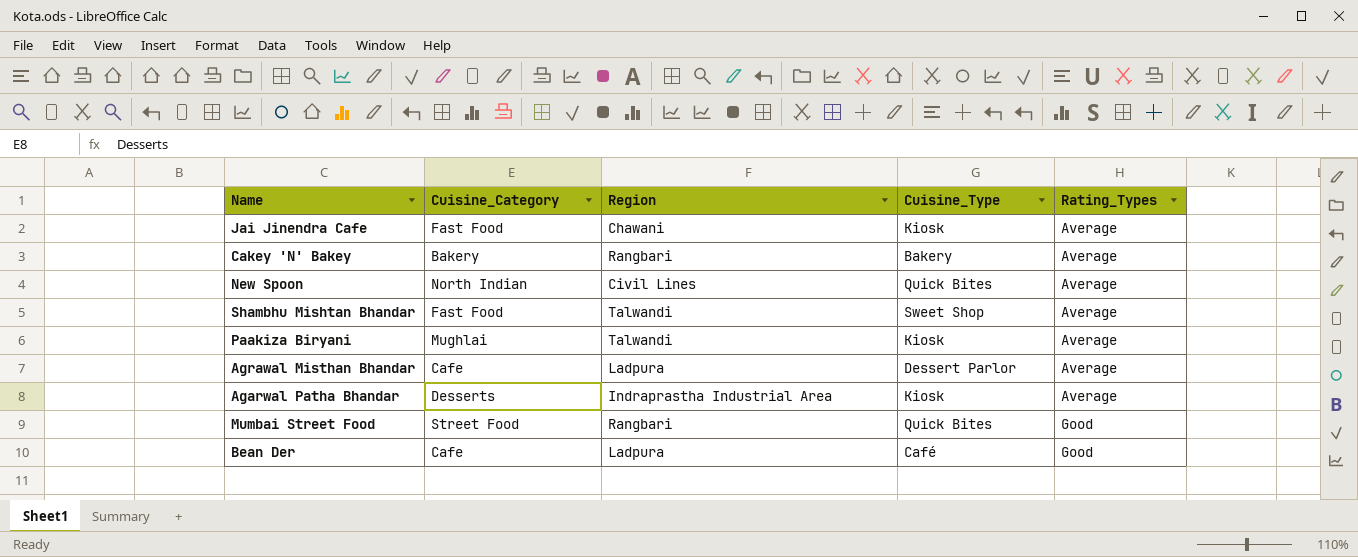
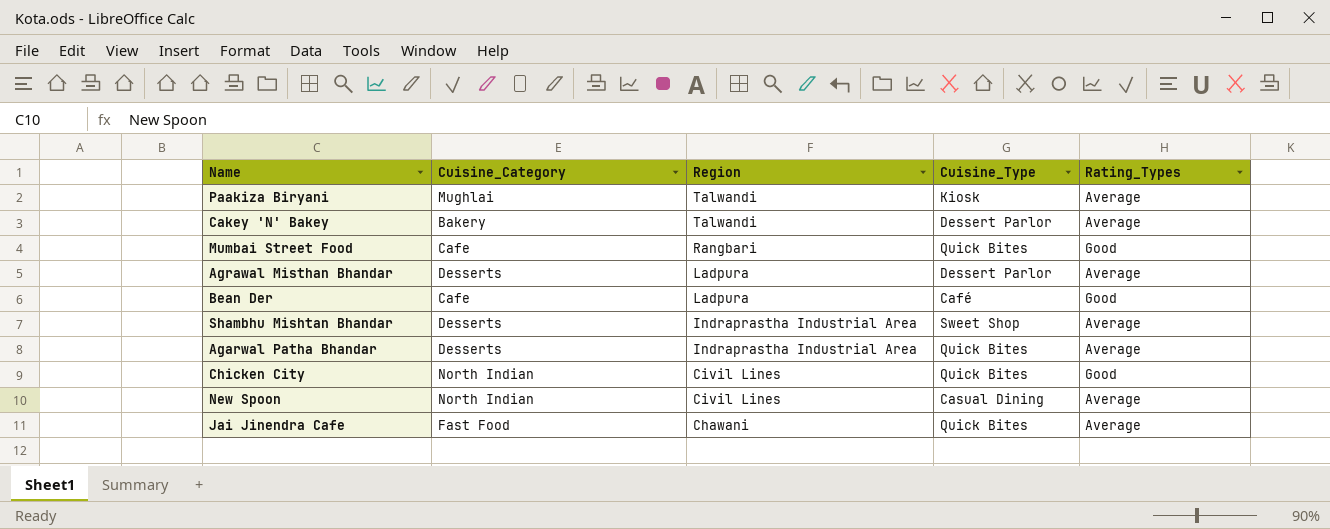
row order: Rating_Types ascending -> Region descending
Cakey 'N' Bakey | Region: Rangbari -> Talwandi
Cakey 'N' Bakey | Cuisine_Type: Bakery -> Dessert Parlor
Mumbai Street Food | Cuisine_Category: Street Food -> Cafe
Agrawal Misthan Bhandar | Cuisine_Category: Cafe -> Desserts
Shambhu Mishtan Bhandar | Cuisine_Category: Fast Food -> Desserts
Shambhu Mishtan Bhandar | Region: Talwandi -> Indraprastha Industrial Area
Agarwal Patha Bhandar | Cuisine_Type: Kiosk -> Quick Bites
row Chicken City: none -> North Indian | Civil Lines | Quick Bites | Good
New Spoon | Cuisine_Type: Quick Bites -> Casual Dining
Jai Jinendra Cafe | Cuisine_Type: Kiosk -> Quick Bites

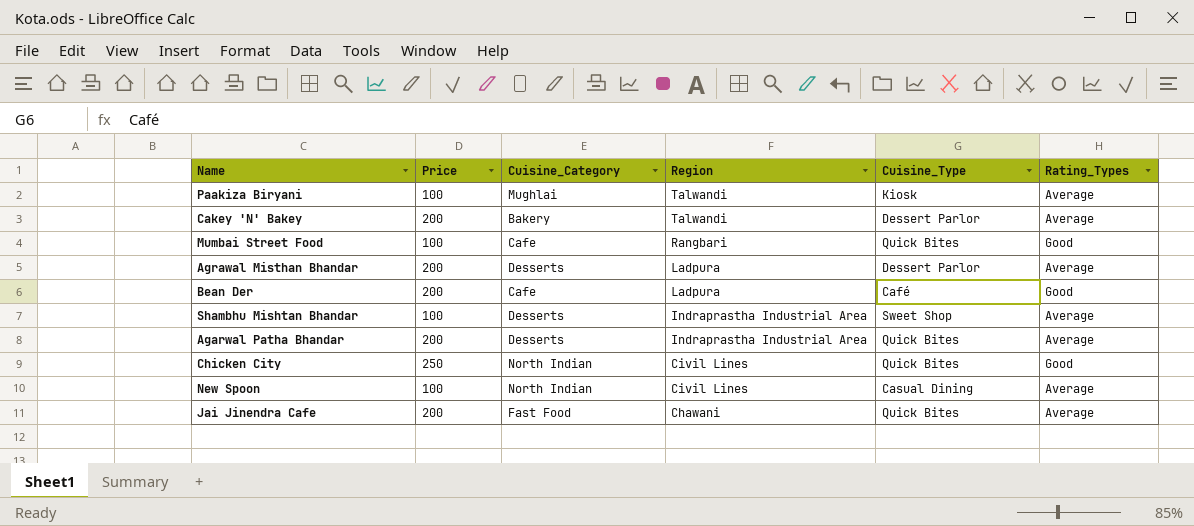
column Price | position: none -> 2

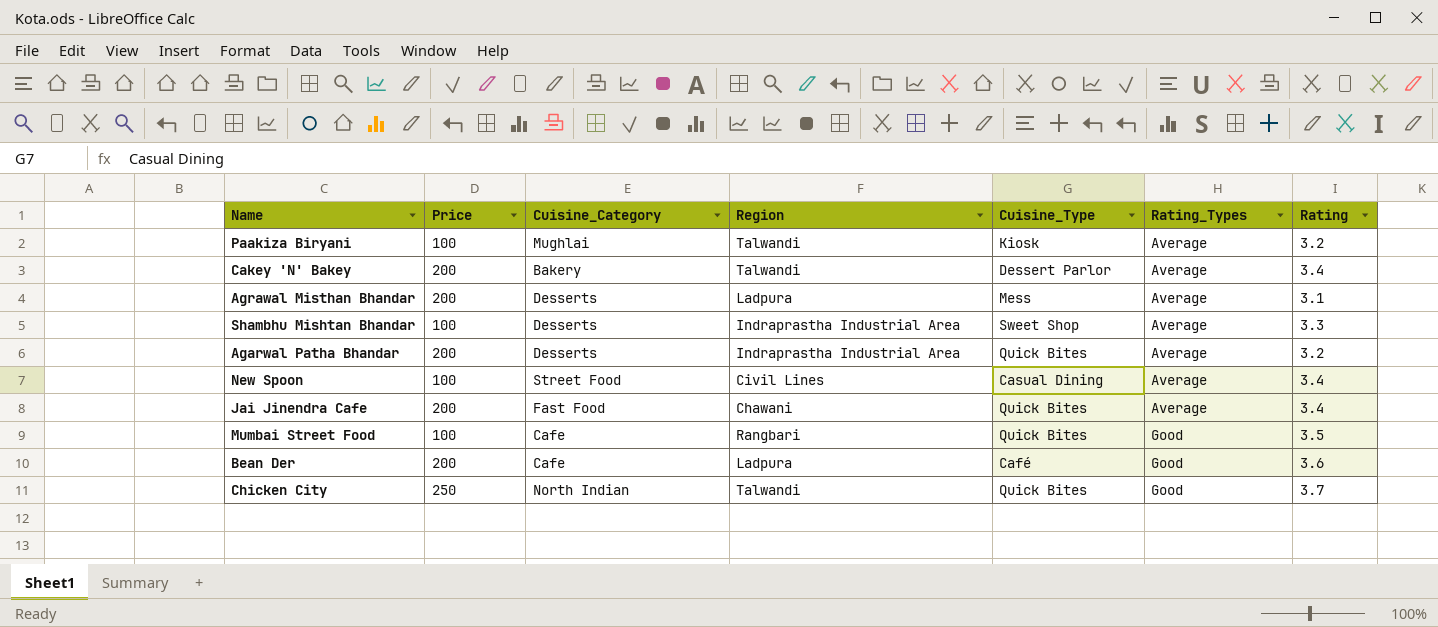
row order: Region descending -> Rating_Types ascending
column Rating | position: none -> 7
Agrawal Misthan Bhandar | Cuisine_Type: Dessert Parlor -> Mess
New Spoon | Cuisine_Category: North Indian -> Street Food
Chicken City | Region: Civil Lines -> Talwandi

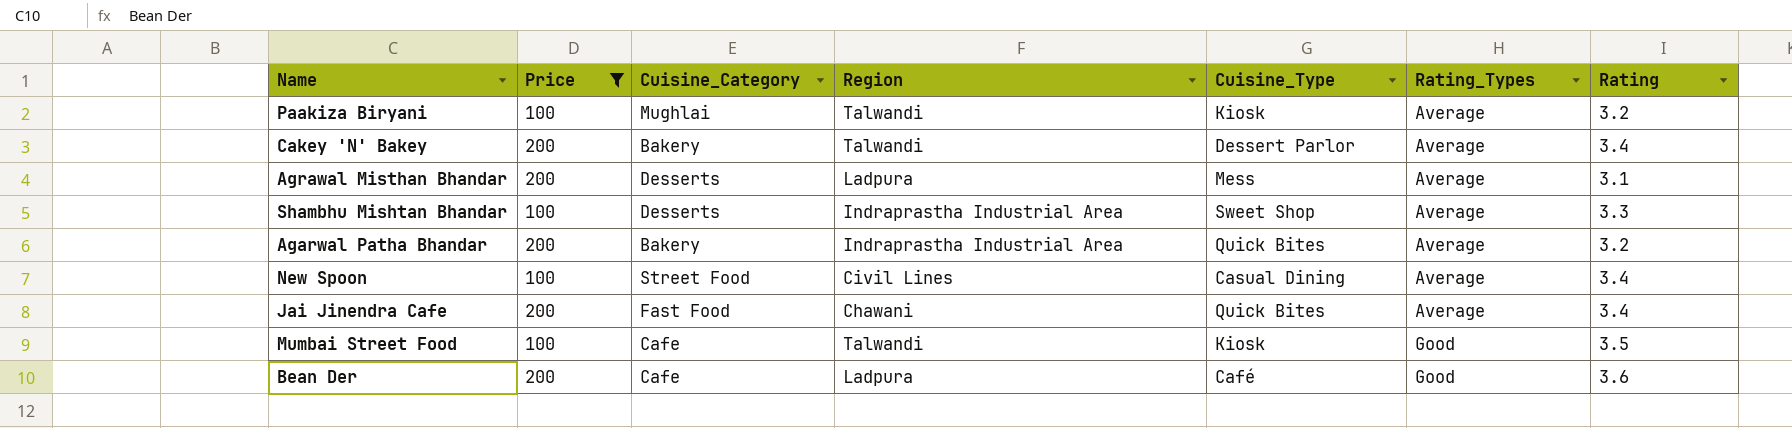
filter: none -> Price != 250
Agarwal Patha Bhandar | Cuisine_Category: Desserts -> Bakery
Mumbai Street Food | Region: Rangbari -> Talwandi
Mumbai Street Food | Cuisine_Type: Quick Bites -> Kiosk

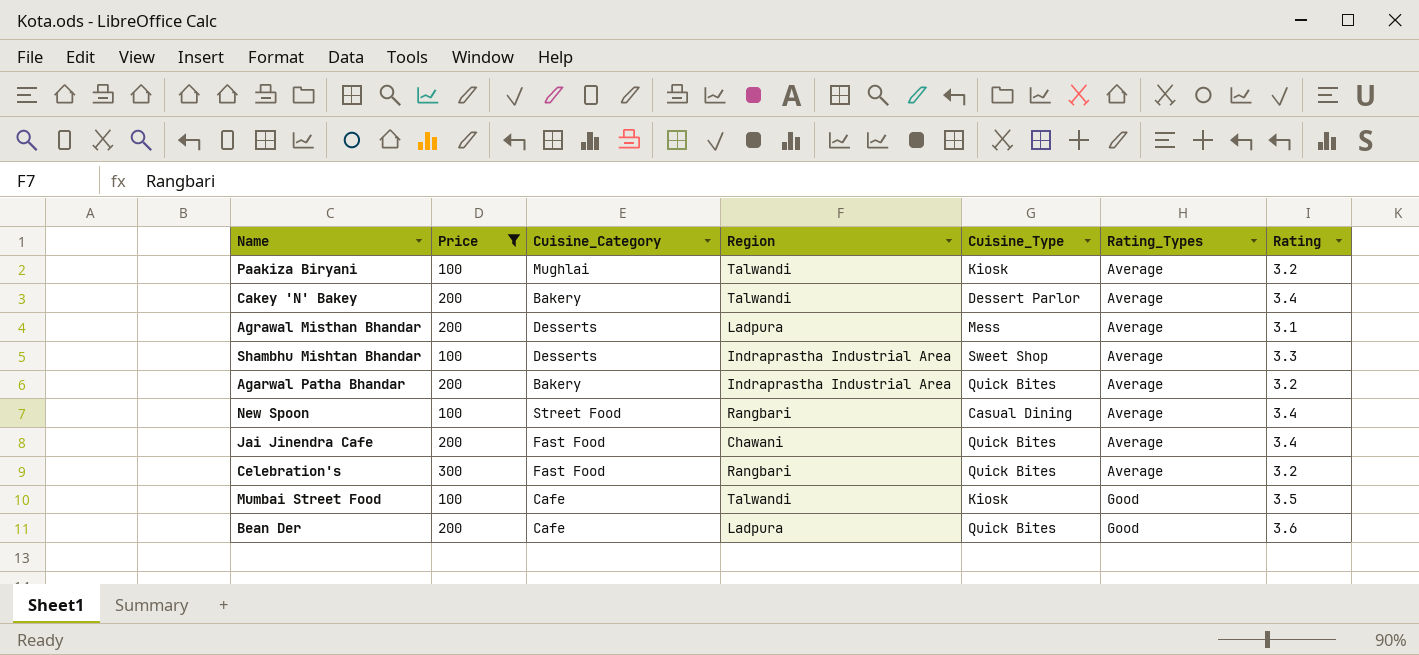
New Spoon | Region: Civil Lines -> Rangbari
row Celebration's: none -> 300 | Fast Food | Rangbari | Quick Bites | Average | 3.2
Bean Der | Cuisine_Type: Café -> Quick Bites

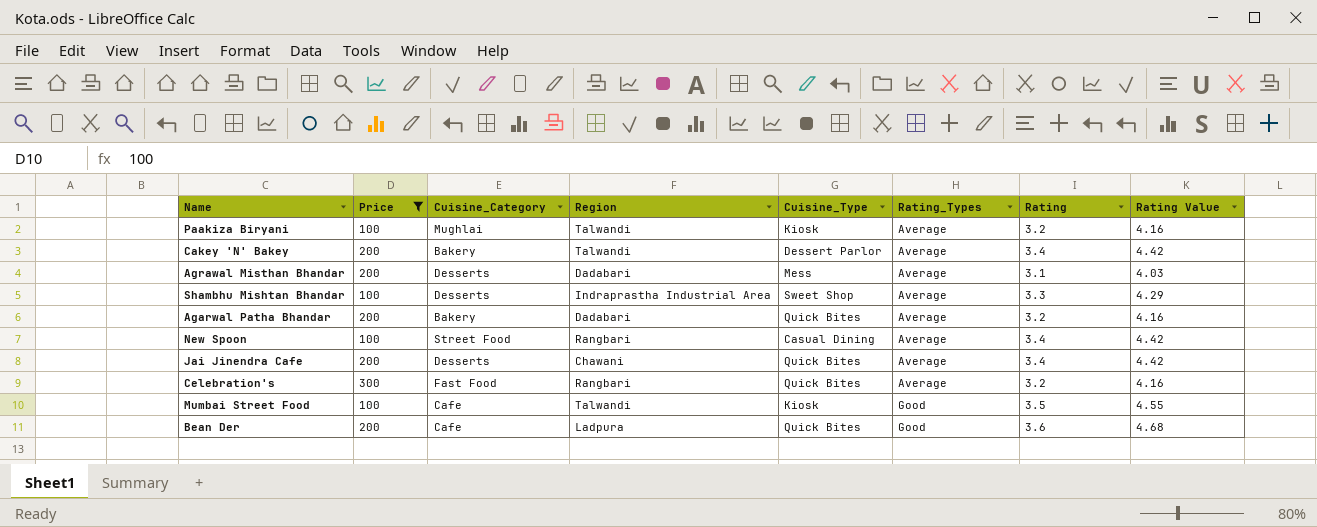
column Rating Value | formula: none -> [Rating] * 1.3
Agrawal Misthan Bhandar | Region: Ladpura -> Dadabari
Agarwal Patha Bhandar | Region: Indraprastha Industrial Area -> Dadabari
Jai Jinendra Cafe | Cuisine_Category: Fast Food -> Desserts

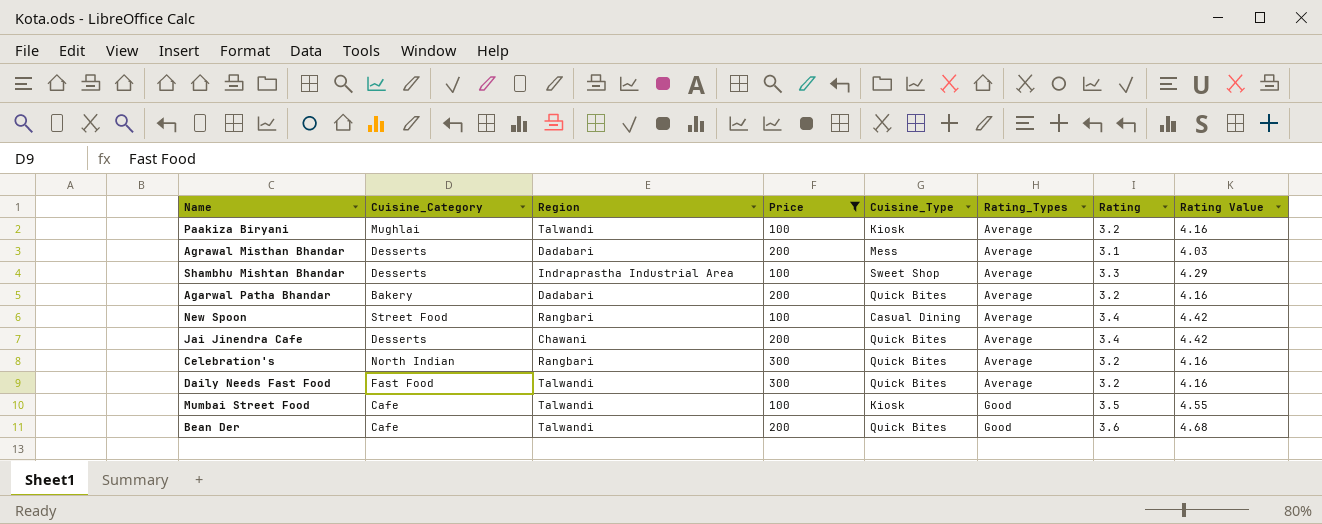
column Price | position: 2 -> 4
row Cakey 'N' Bakey: 200 | Bakery | Talwandi | Dessert Parlor | Average | 3.4 | 4.42 -> none
Celebration's | Cuisine_Category: Fast Food -> North Indian
row Daily Needs Fast Food: none -> Fast Food | Talwandi | 300 | Quick Bites | Average | 3.2 | 4.16
Bean Der | Region: Ladpura -> Talwandi

